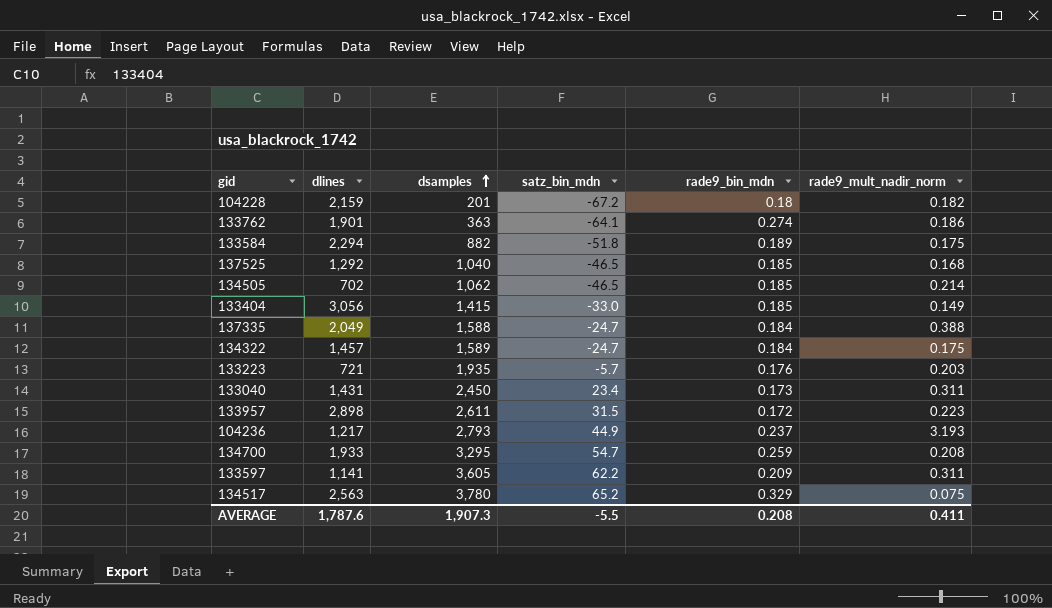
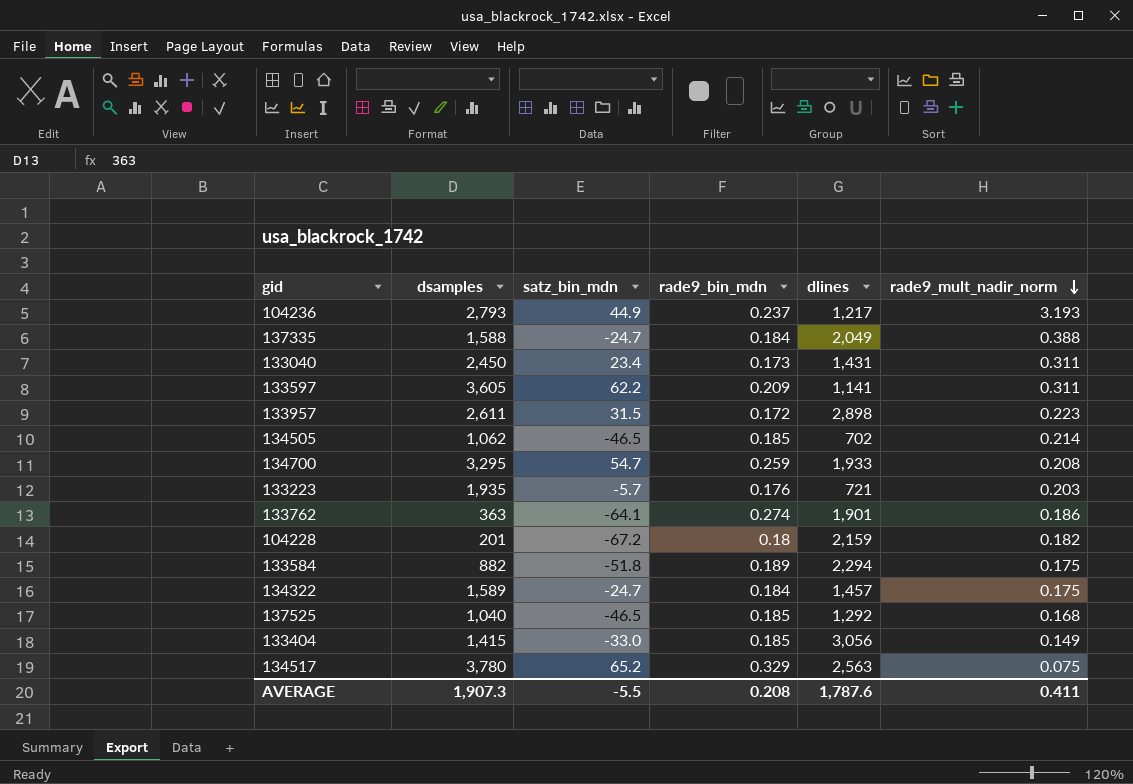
row order: dsamples ascending -> rade9_mult_nadir_norm descending
column dlines | position: 2 -> 5

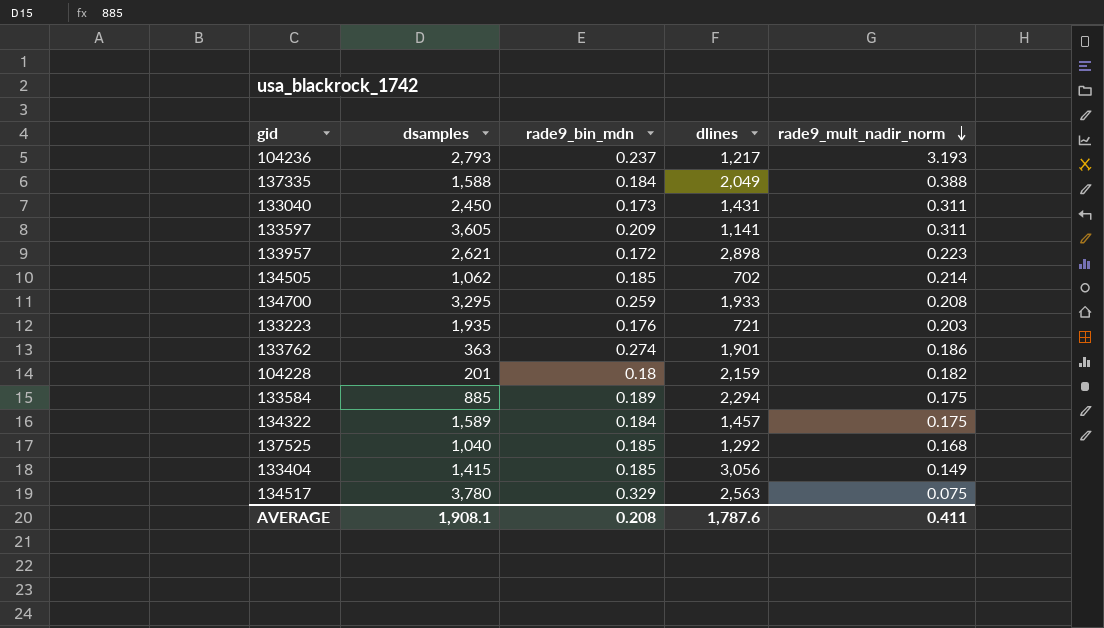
column satz_bin_mdn | position: 3 -> none
133957 | dsamples: 2,611 -> 2,621
133584 | dsamples: 882 -> 885
AVERAGE | dsamples: 1,907.3 -> 1,908.1

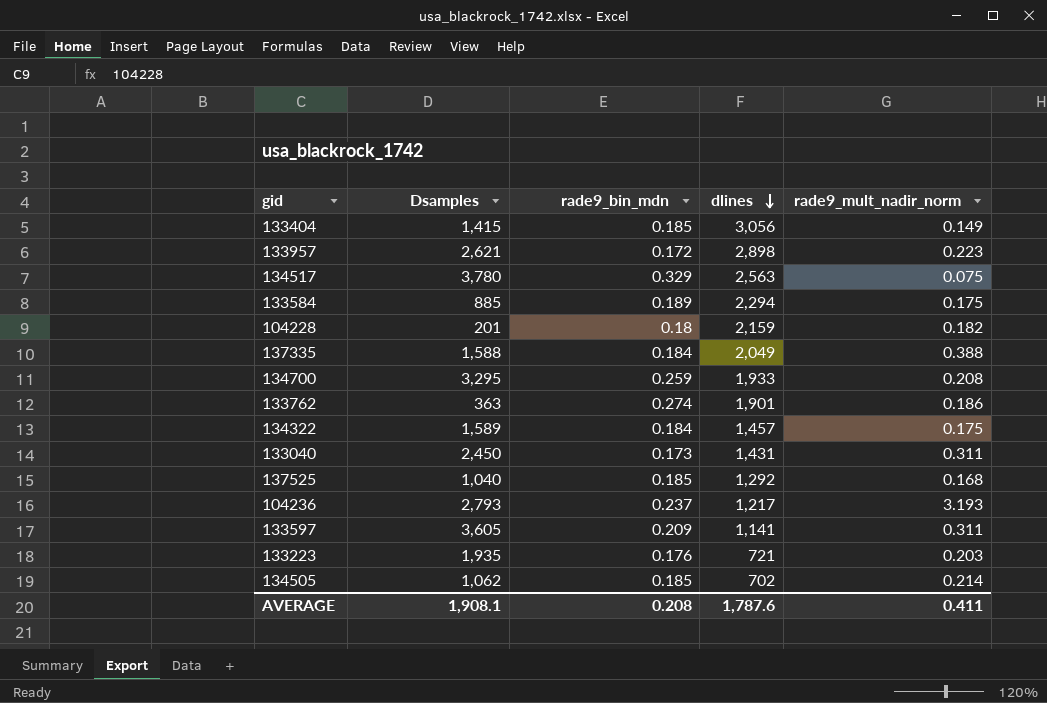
row order: rade9_mult_nadir_norm descending -> dlines descending
column name: dsamples -> Dsamples

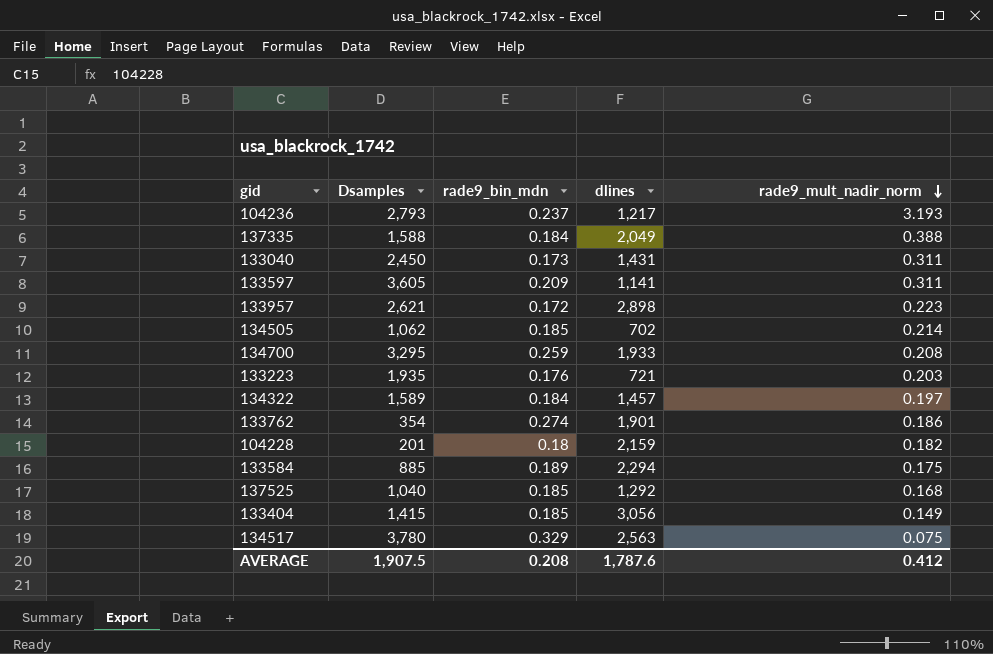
row order: dlines descending -> rade9_mult_nadir_norm descending
134322 | rade9_mult_nadir_norm: 0.175 -> 0.197
133762 | Dsamples: 363 -> 354
AVERAGE | Dsamples: 1,908.1 -> 1,907.5
AVERAGE | rade9_mult_nadir_norm: 0.411 -> 0.412

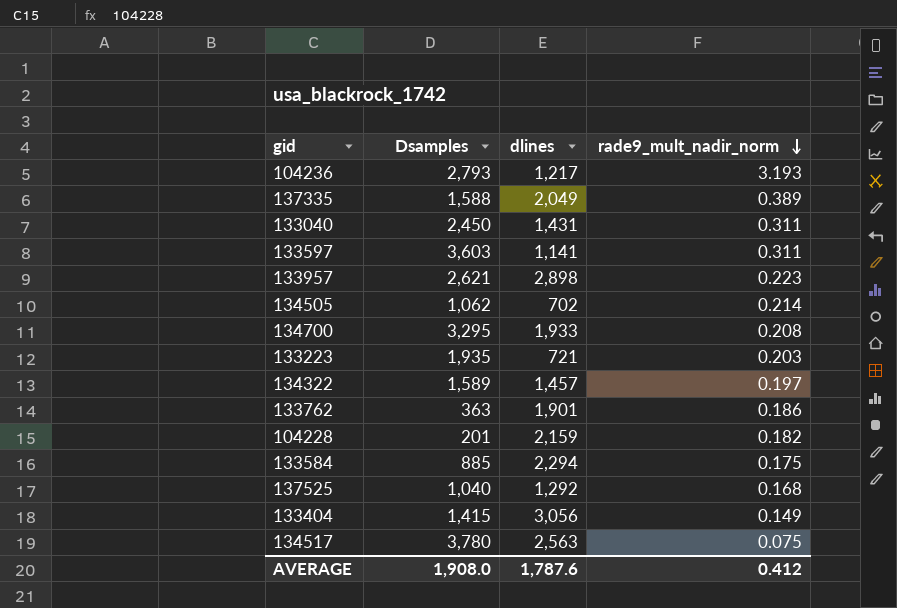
column rade9_bin_mdn | position: 3 -> none
137335 | rade9_mult_nadir_norm: 0.388 -> 0.389
133597 | Dsamples: 3,605 -> 3,603
133762 | Dsamples: 354 -> 363
AVERAGE | Dsamples: 1,907.5 -> 1,908.0

